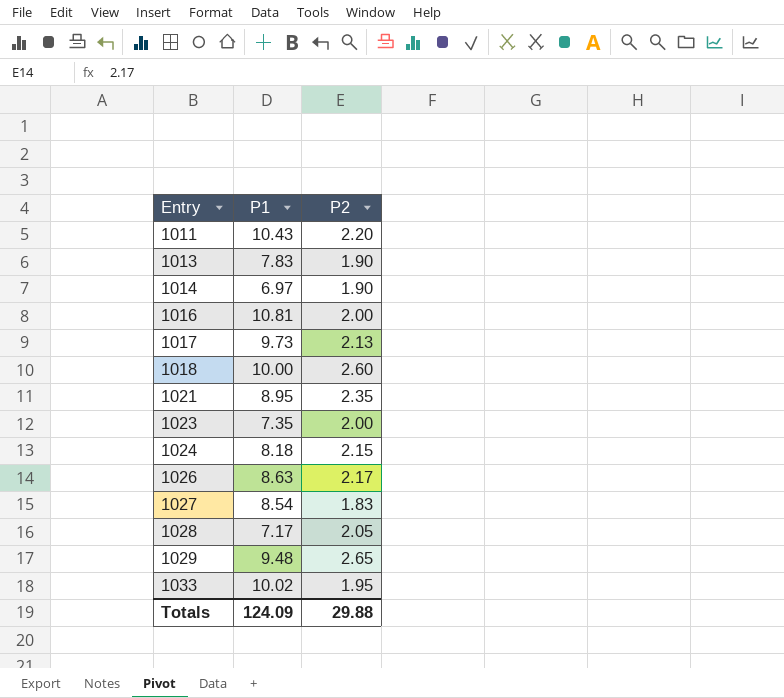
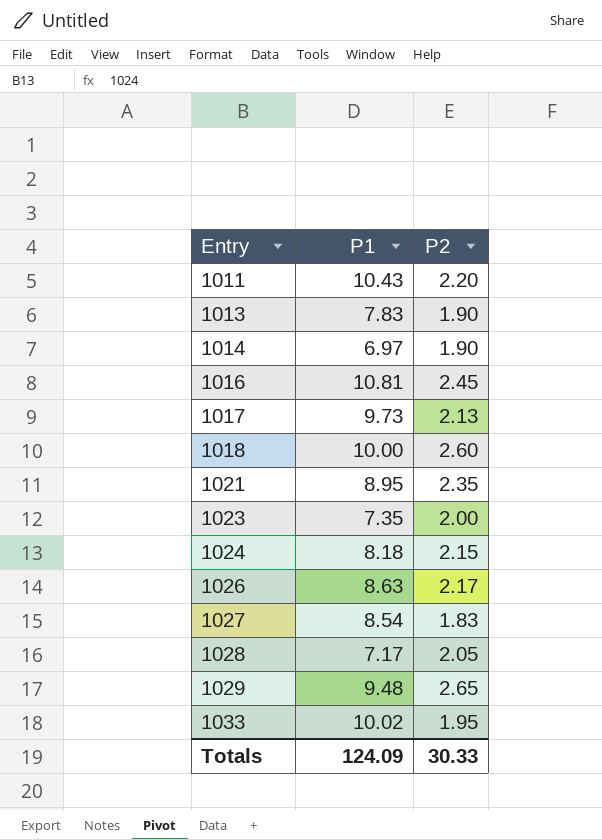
1016 | P2: 2.00 -> 2.45
Totals | P2: 29.88 -> 30.33

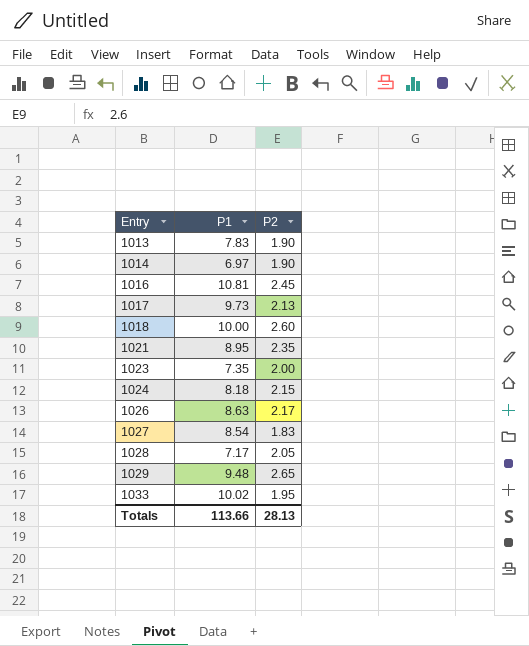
row 1011: 10.43 | 2.20 -> none
Totals | P1: 124.09 -> 113.66
Totals | P2: 30.33 -> 28.13

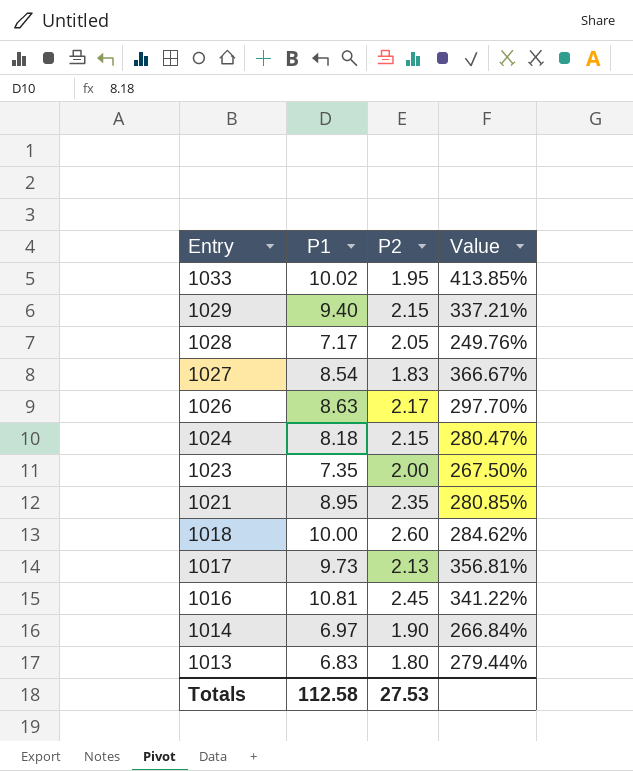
row order: Entry ascending -> Entry descending
column Value | formula: none -> ([P1] - [P2]) / [P2]
1029 | P1: 9.48 -> 9.40
1029 | P2: 2.65 -> 2.15
1013 | P1: 7.83 -> 6.83
1013 | P2: 1.90 -> 1.80
Totals | P1: 113.66 -> 112.58
Totals | P2: 28.13 -> 27.53

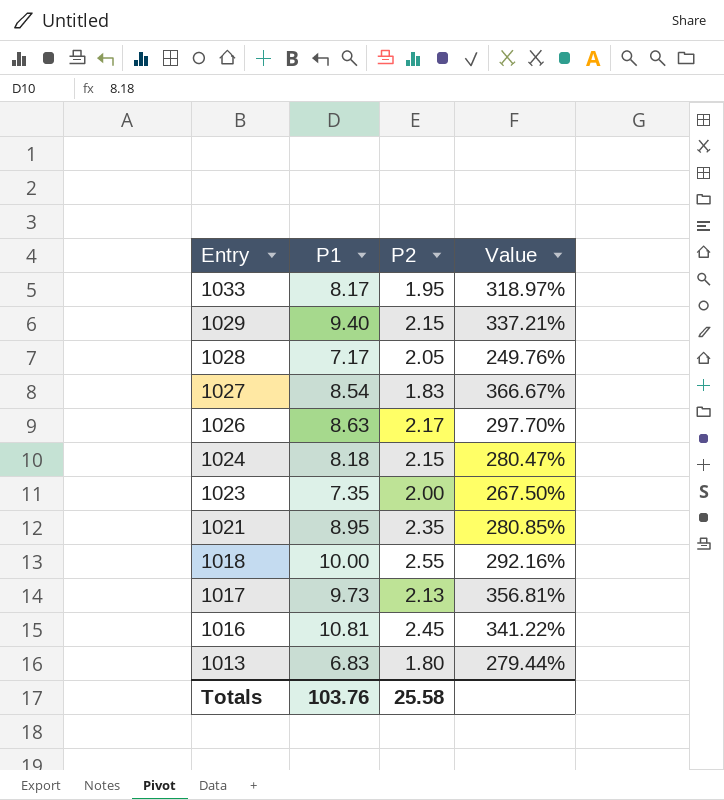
row 1014: 6.97 | 1.90 | 266.84% -> none
1033 | P1: 10.02 -> 8.17
1033 | Value: 413.85% -> 318.97%
1018 | P2: 2.60 -> 2.55
1018 | Value: 284.62% -> 292.16%
Totals | P1: 112.58 -> 103.76
Totals | P2: 27.53 -> 25.58

